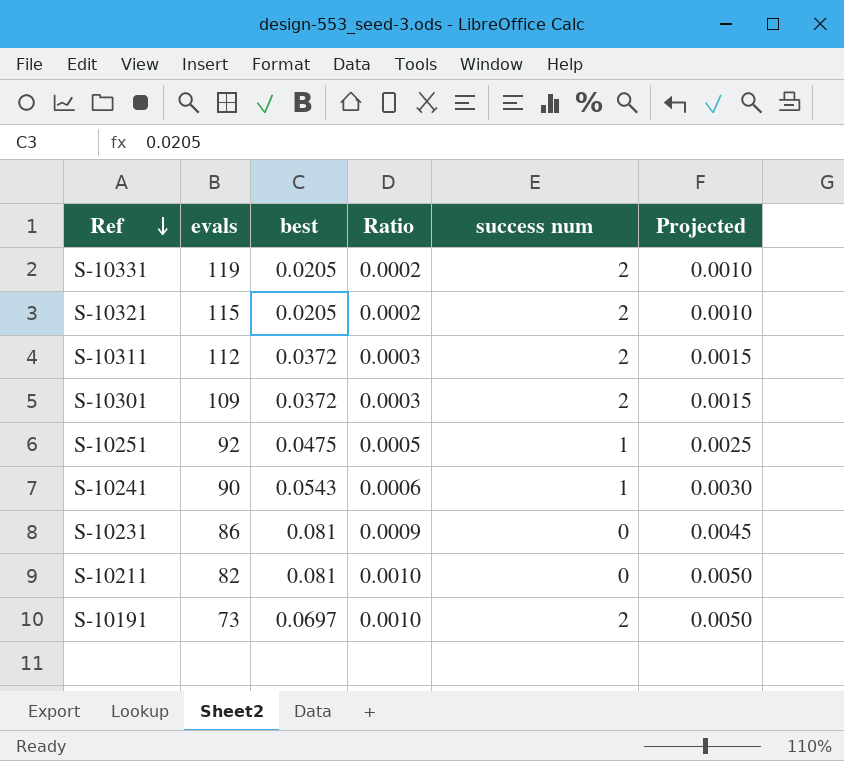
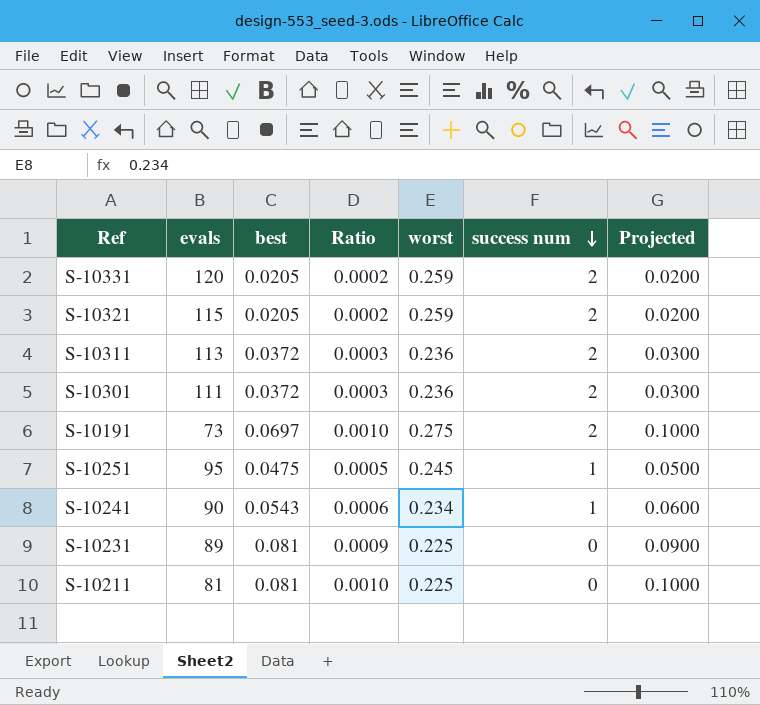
row order: Ref descending -> success num descending
column worst | position: none -> 5
column Projected | formula: [Ratio] * 5 -> [Ratio] * 100
S-10331 | evals: 119 -> 120
S-10311 | evals: 112 -> 113
S-10301 | evals: 109 -> 111
S-10251 | evals: 92 -> 95
S-10231 | evals: 86 -> 89
S-10211 | evals: 82 -> 81

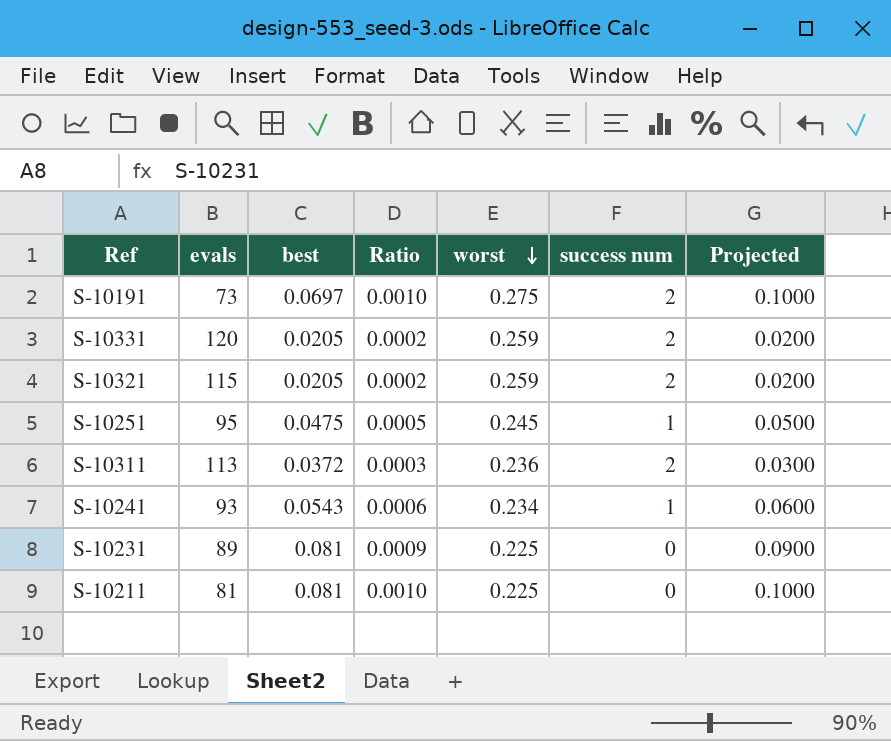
row order: success num descending -> worst descending
row S-10301: 111 | 0.0372 | 0.0003 | 0.236 | 2 | 0.0300 -> none
S-10241 | evals: 90 -> 93

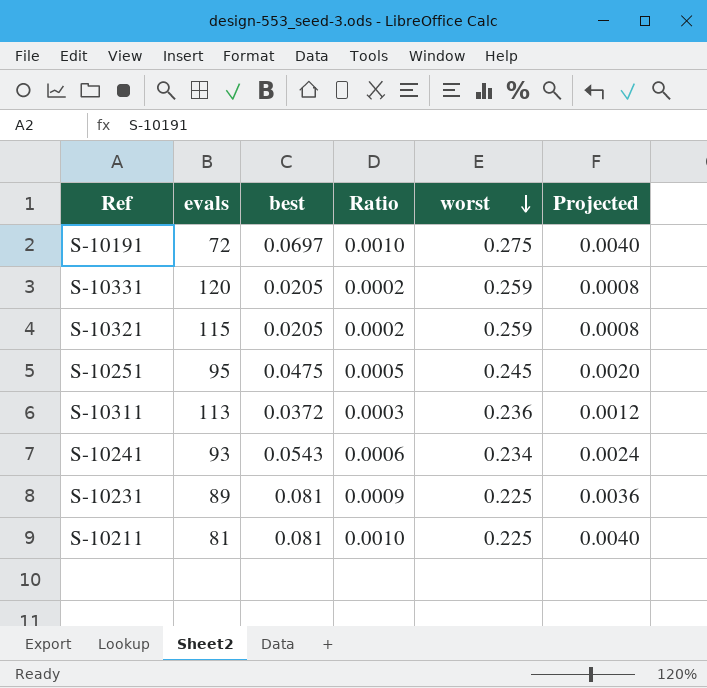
column success num | position: 6 -> none
column Projected | formula: [Ratio] * 100 -> [Ratio] * 4
S-10191 | evals: 73 -> 72

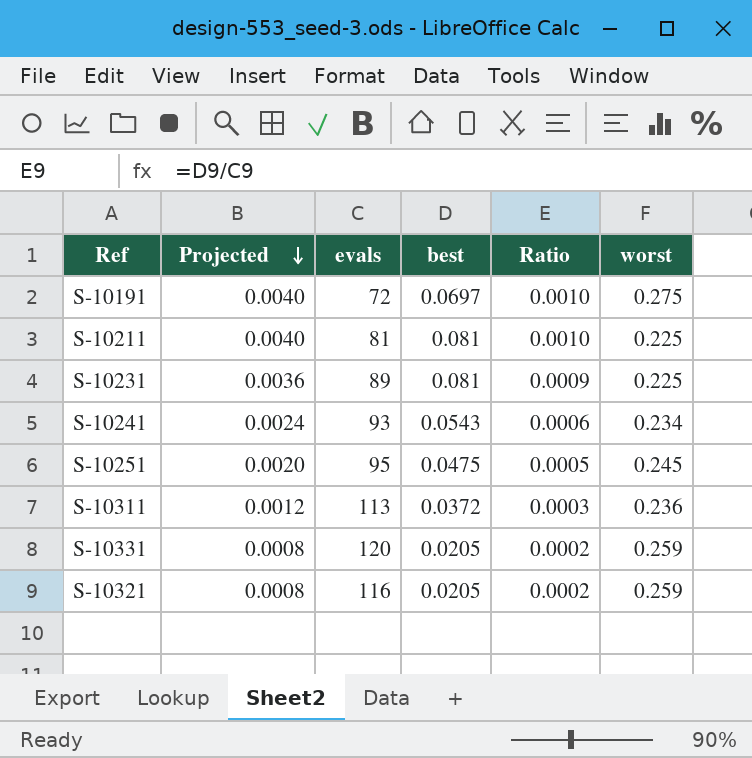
row order: worst descending -> Projected descending
column Projected | position: 6 -> 2
S-10321 | evals: 115 -> 116

